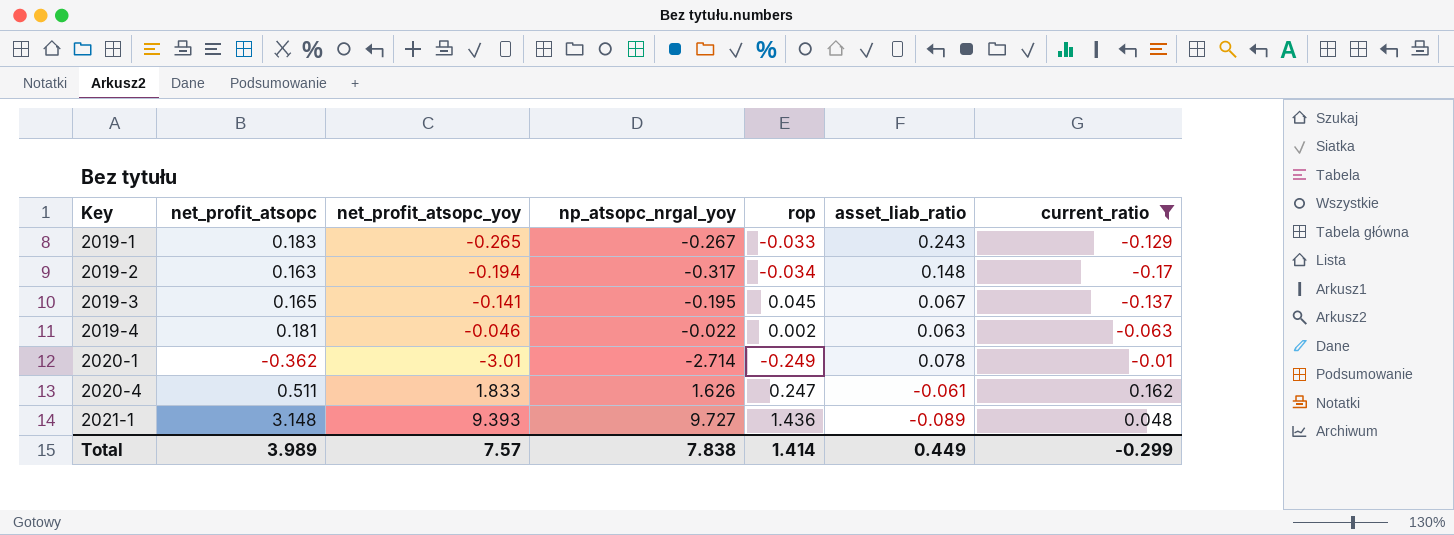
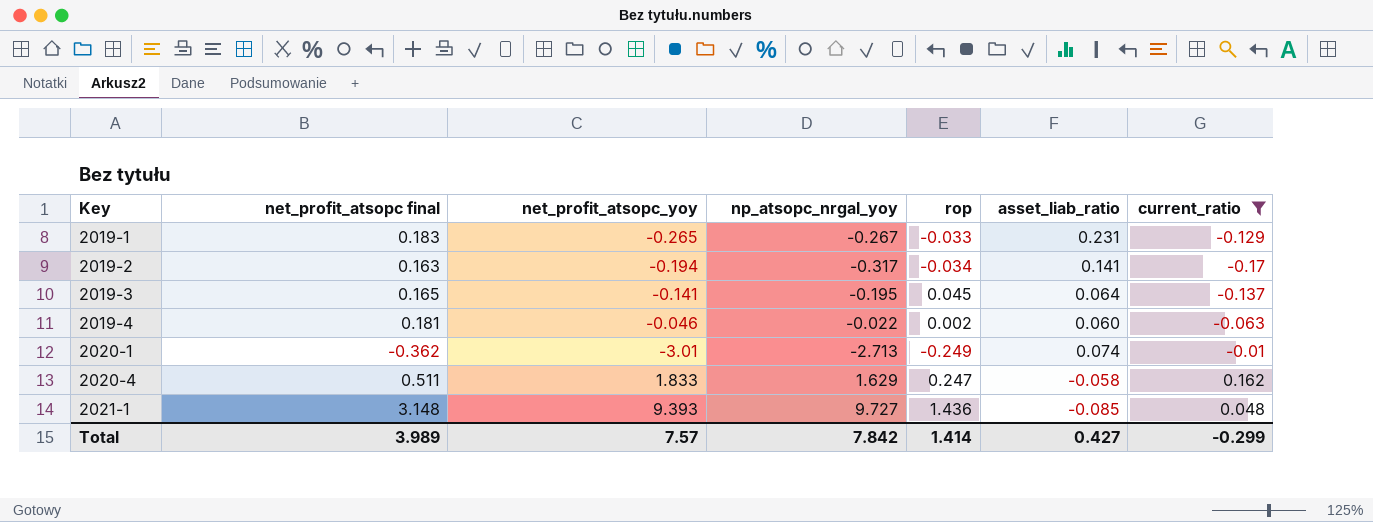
column name: net_profit_atsopc -> net_profit_atsopc final
2019-1 | asset_liab_ratio: 0.243 -> 0.231
2019-2 | asset_liab_ratio: 0.148 -> 0.141
2019-3 | asset_liab_ratio: 0.067 -> 0.064
2019-4 | asset_liab_ratio: 0.063 -> 0.060
2020-1 | np_atsopc_nrgal_yoy: -2.714 -> -2.713
2020-1 | asset_liab_ratio: 0.078 -> 0.074
2020-4 | np_atsopc_nrgal_yoy: 1.626 -> 1.629
2020-4 | asset_liab_ratio: -0.061 -> -0.058
2021-1 | asset_liab_ratio: -0.089 -> -0.085
Total | np_atsopc_nrgal_yoy: 7.838 -> 7.842
Total | asset_liab_ratio: 0.449 -> 0.427

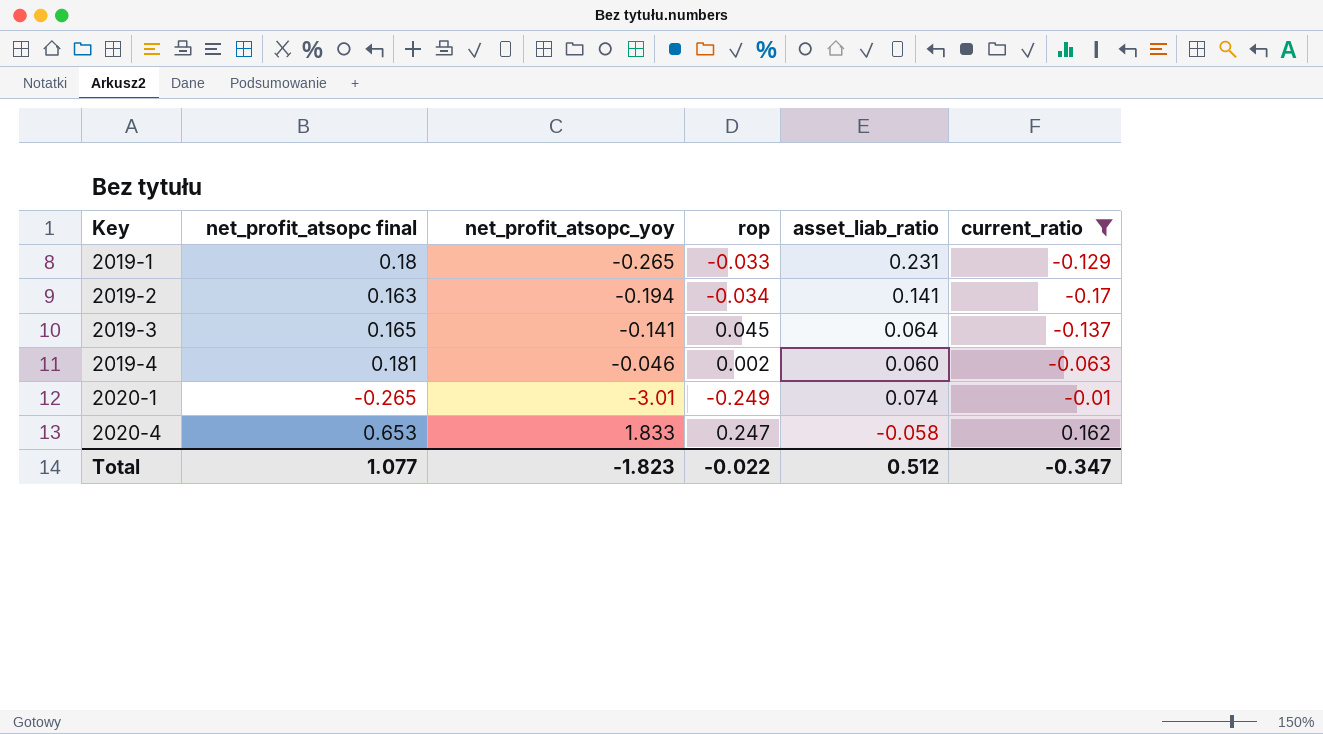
column np_atsopc_nrgal_yoy | position: 4 -> none
row 2021-1: 3.148 | 9.393 | 9.727 | 1.436 | -0.085 | 0.048 -> none
2019-1 | net_profit_atsopc final: 0.183 -> 0.18
2020-1 | net_profit_atsopc final: -0.362 -> -0.265
2020-4 | net_profit_atsopc final: 0.511 -> 0.653
Total | net_profit_atsopc final: 3.989 -> 1.077
Total | net_profit_atsopc_yoy: 7.57 -> -1.823
Total | rop: 1.414 -> -0.022
Total | asset_liab_ratio: 0.427 -> 0.512
Total | current_ratio: -0.299 -> -0.347

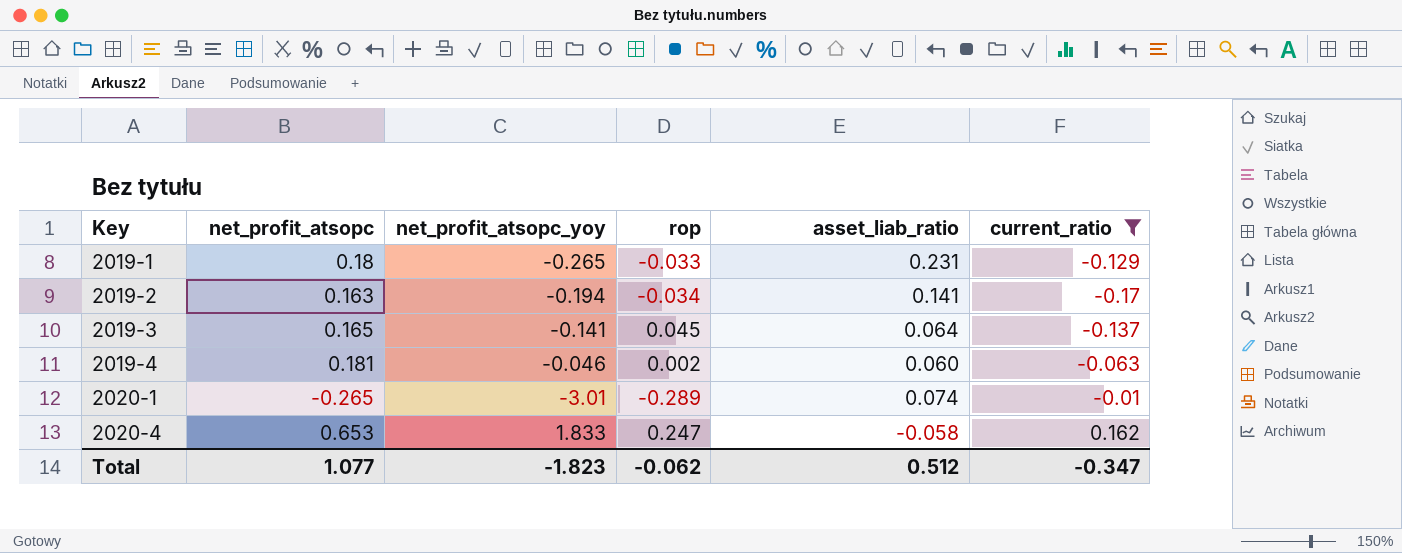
column name: net_profit_atsopc final -> net_profit_atsopc
2020-1 | rop: -0.249 -> -0.289
Total | rop: -0.022 -> -0.062

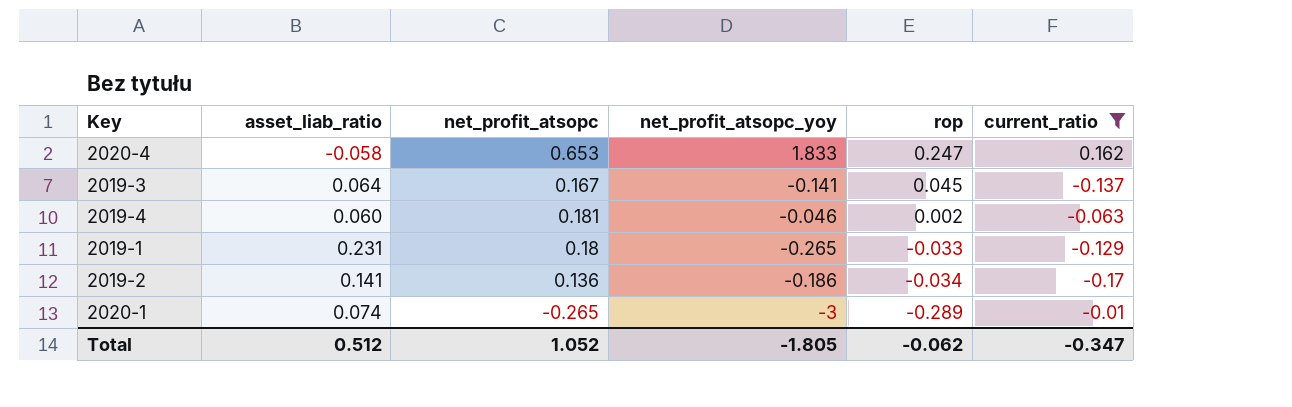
row order: Key ascending -> rop descending
column asset_liab_ratio | position: 5 -> 2
2019-3 | net_profit_atsopc: 0.165 -> 0.167
2019-2 | net_profit_atsopc: 0.163 -> 0.136
2019-2 | net_profit_atsopc_yoy: -0.194 -> -0.186
2020-1 | net_profit_atsopc_yoy: -3.01 -> -3
Total | net_profit_atsopc: 1.077 -> 1.052
Total | net_profit_atsopc_yoy: -1.823 -> -1.805

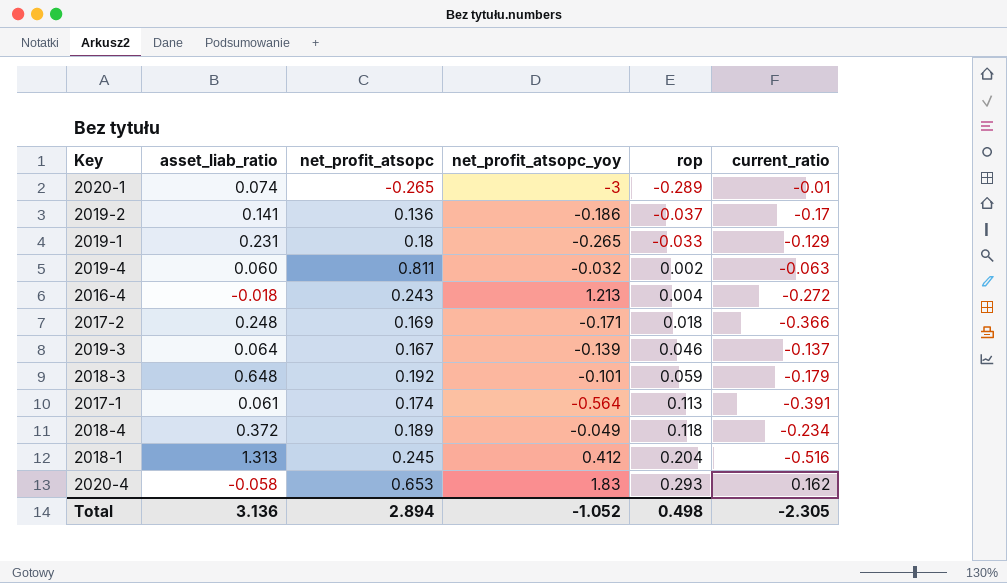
filter: current_ratio >= -0.17 -> none
row order: rop descending -> rop ascending
2019-2 | rop: -0.034 -> -0.037
2019-4 | net_profit_atsopc: 0.181 -> 0.811
2019-4 | net_profit_atsopc_yoy: -0.046 -> -0.032
2019-3 | net_profit_atsopc_yoy: -0.141 -> -0.139
2019-3 | rop: 0.045 -> 0.046
2020-4 | net_profit_atsopc_yoy: 1.833 -> 1.83
2020-4 | rop: 0.247 -> 0.293
Total | asset_liab_ratio: 0.512 -> 3.136
Total | net_profit_atsopc: 1.052 -> 2.894
Total | net_profit_atsopc_yoy: -1.805 -> -1.052
Total | rop: -0.062 -> 0.498
Total | current_ratio: -0.347 -> -2.305

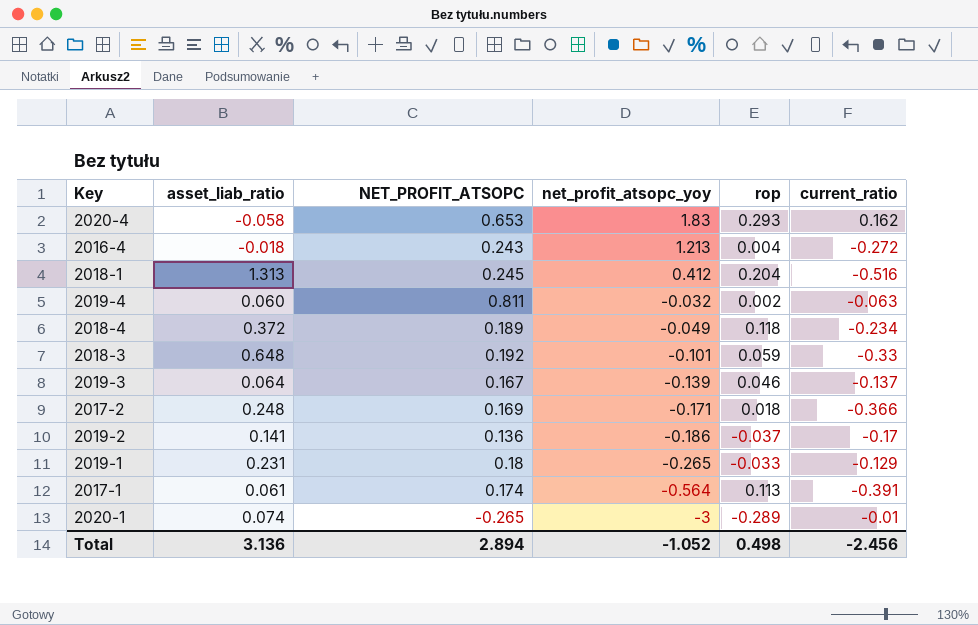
row order: rop ascending -> net_profit_atsopc_yoy descending
column name: net_profit_atsopc -> NET_PROFIT_ATSOPC
2018-3 | current_ratio: -0.179 -> -0.33
Total | current_ratio: -2.305 -> -2.456

